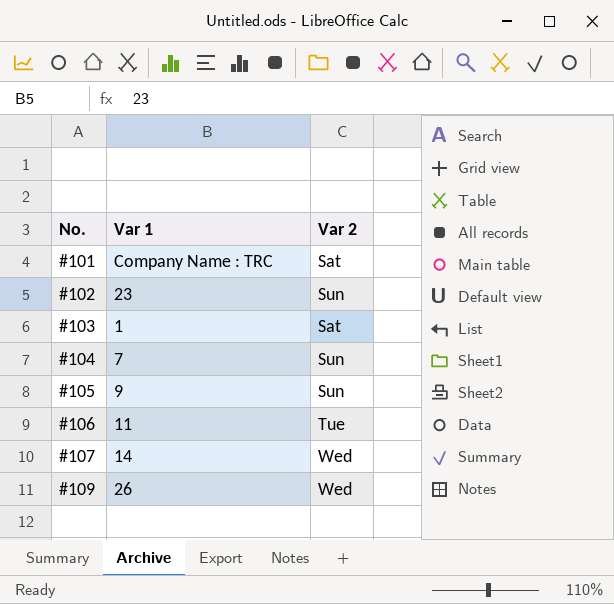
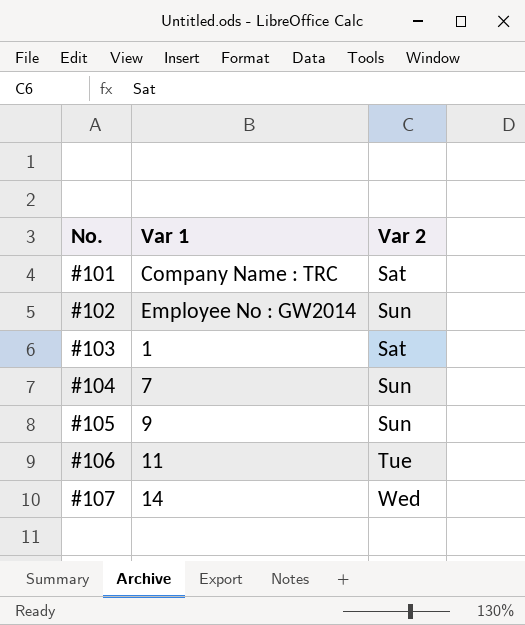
row #109: 26 | Wed -> none
#102 | Var 1: 23 -> Employee No : GW2014

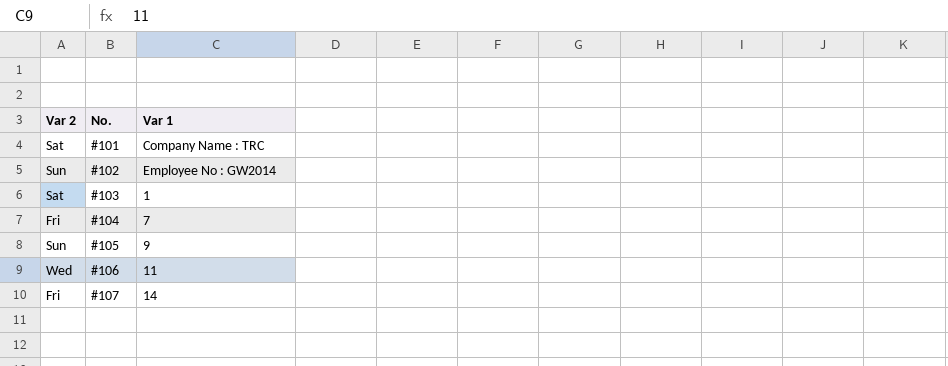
column Var 2 | position: 3 -> 1
#104 | Var 2: Sun -> Fri
#106 | Var 2: Tue -> Wed
#107 | Var 2: Wed -> Fri

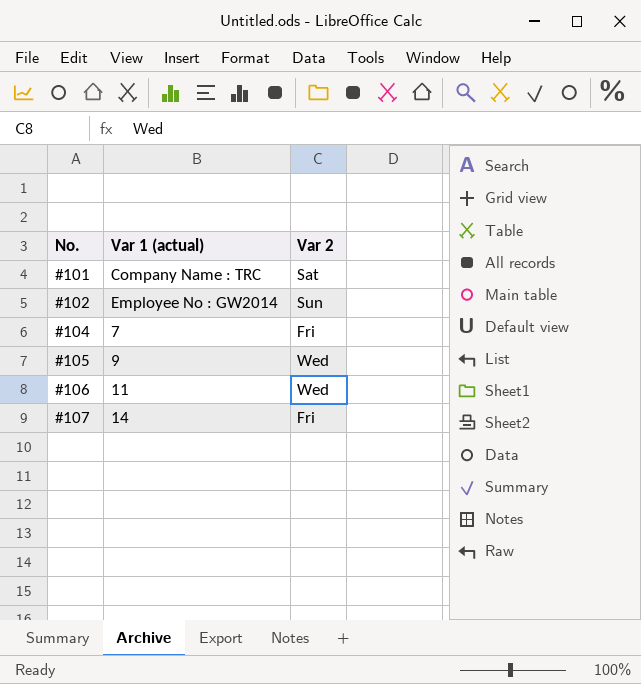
column name: Var 1 -> Var 1 (actual)
column Var 2 | position: 1 -> 3
row #103: Sat | 1 -> none
#105 | Var 2: Sun -> Wed

